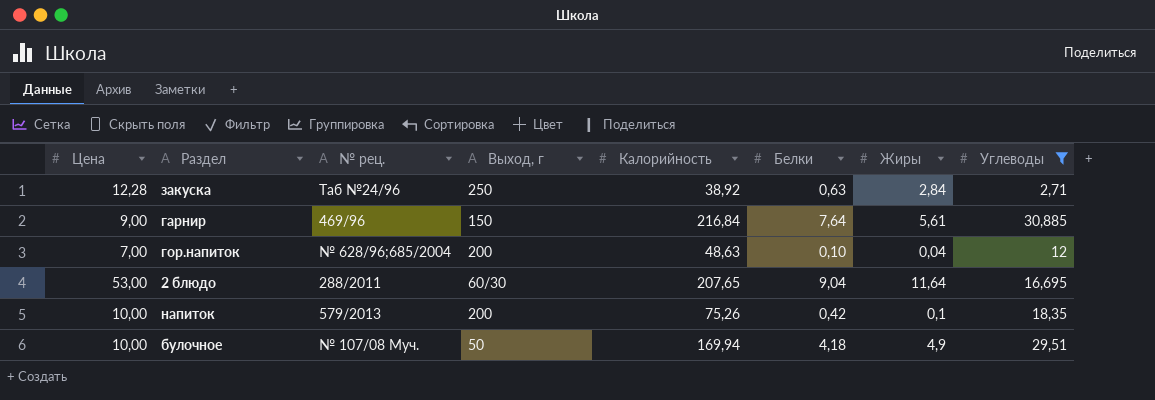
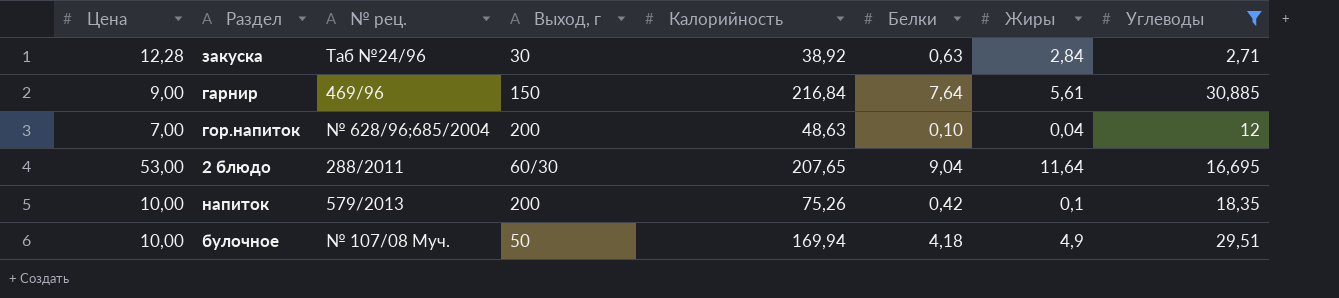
закуска | Выход, г: 250 -> 30

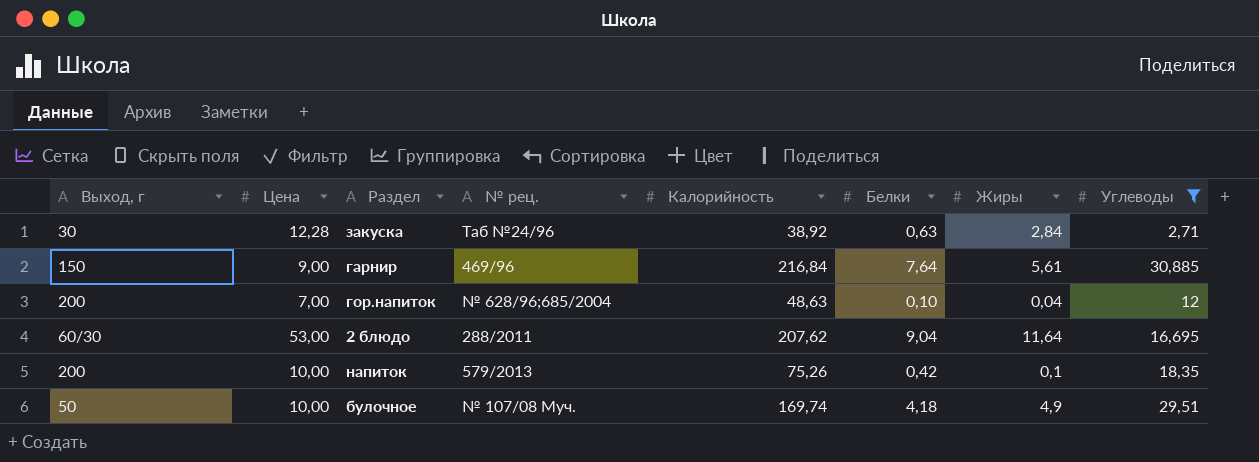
column Выход, г | position: 4 -> 1
2 блюдо | Калорийность: 207,65 -> 207,62
булочное | Калорийность: 169,94 -> 169,74

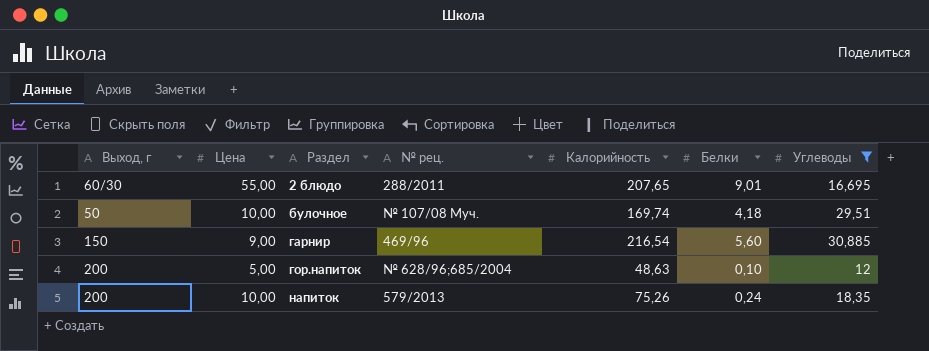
row order: none -> Раздел ascending
column Жиры | position: 7 -> none
row закуска: 30 | 12,28 | Таб №24/96 | 38,92 | 0,63 | 2,84 | 2,71 -> none
2 блюдо | Цена: 53,00 -> 55,00
2 блюдо | Калорийность: 207,62 -> 207,65
2 блюдо | Белки: 9,04 -> 9,01
гарнир | Калорийность: 216,84 -> 216,54
гарнир | Белки: 7,64 -> 5,60
гор.напиток | Цена: 7,00 -> 5,00
напиток | Белки: 0,42 -> 0,24

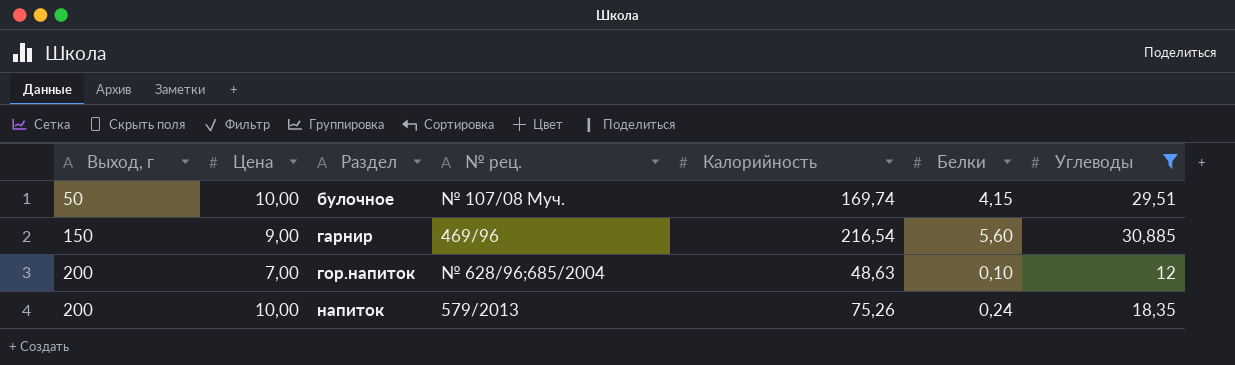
row 2 блюдо: 60/30 | 55,00 | 288/2011 | 207,65 | 9,01 | 16,695 -> none
булочное | Белки: 4,18 -> 4,15
гор.напиток | Цена: 5,00 -> 7,00

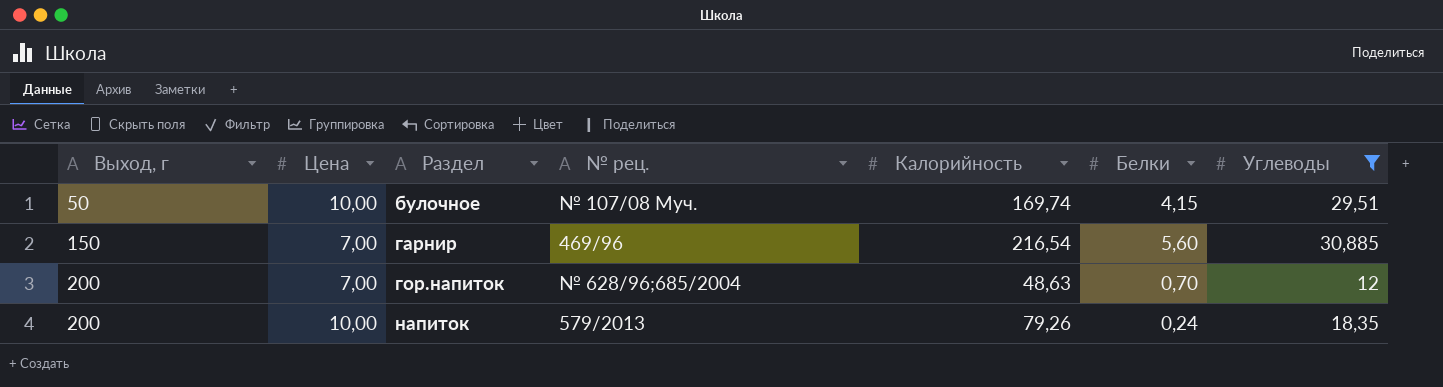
гарнир | Цена: 9,00 -> 7,00
гор.напиток | Белки: 0,10 -> 0,70
напиток | Калорийность: 75,26 -> 79,26

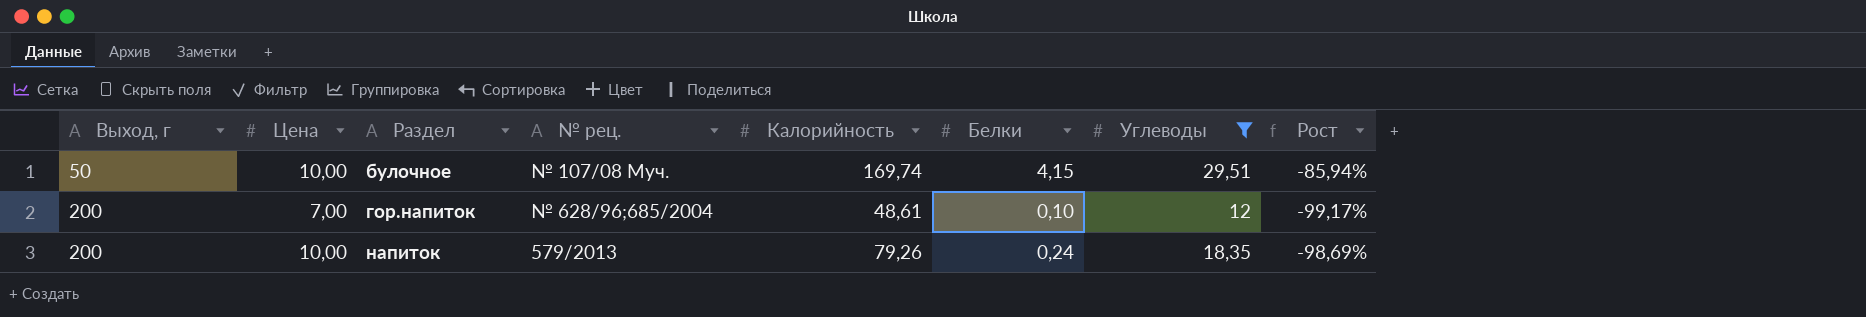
column Рост | formula: none -> ([Белки] - [Углеводы]) / [Углеводы]
row гарнир: 150 | 7,00 | 469/96 | 216,54 | 5,60 | 30,885 -> none
гор.напиток | Калорийность: 48,63 -> 48,61
гор.напиток | Белки: 0,70 -> 0,10

